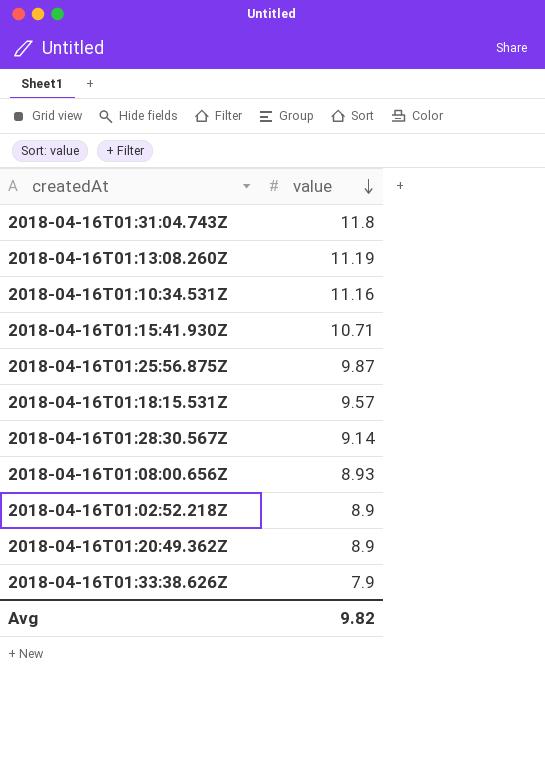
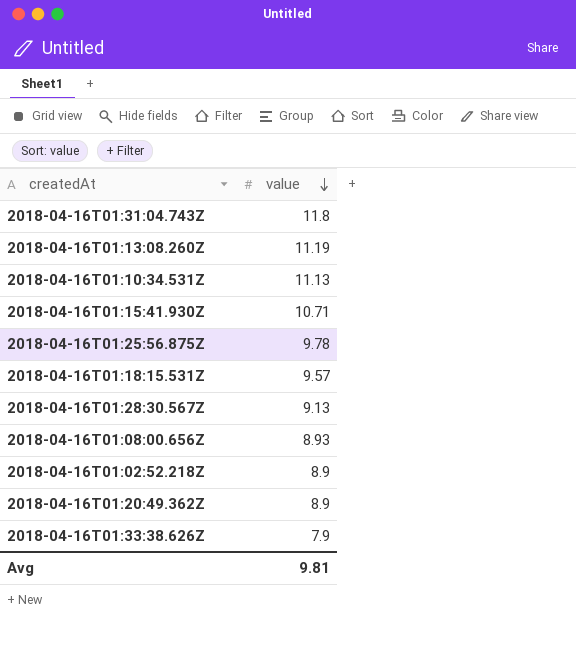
2018-04-16T01:10:34.531Z | value: 11.16 -> 11.13
2018-04-16T01:25:56.875Z | value: 9.87 -> 9.78
2018-04-16T01:28:30.567Z | value: 9.14 -> 9.13
Avg | value: 9.82 -> 9.81

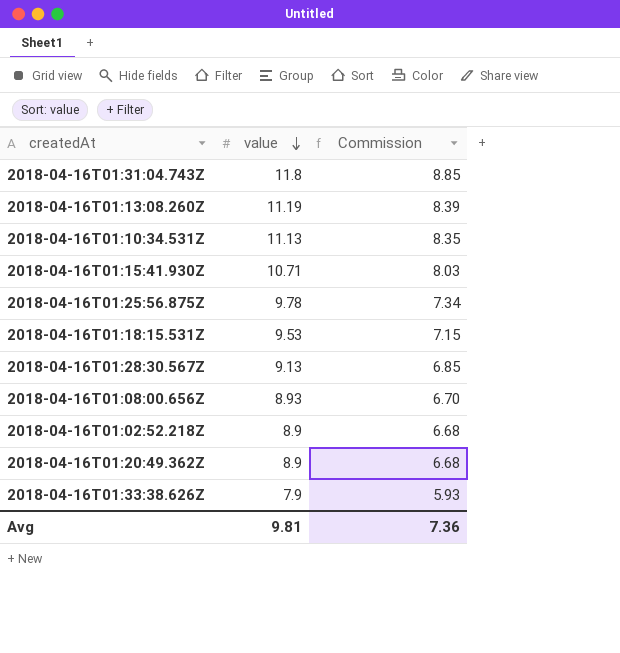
column Commission | formula: none -> [value] * 0.75
2018-04-16T01:18:15.531Z | value: 9.57 -> 9.53

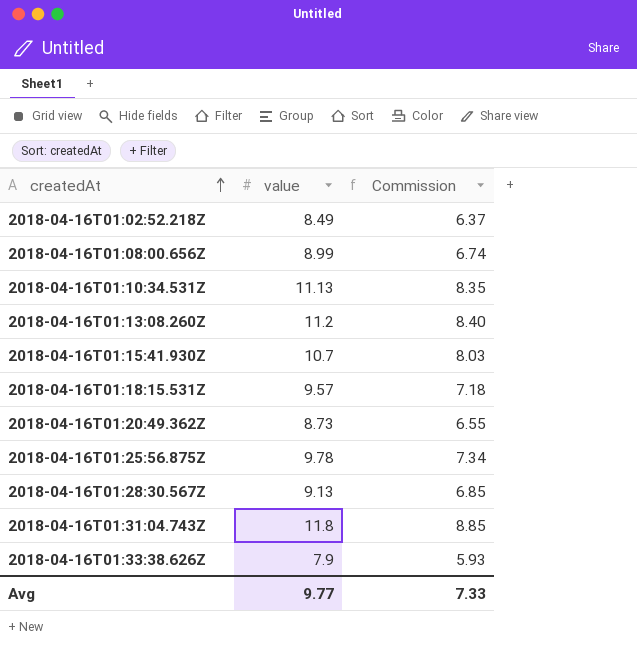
row order: value descending -> createdAt ascending
2018-04-16T01:02:52.218Z | value: 8.9 -> 8.49
2018-04-16T01:02:52.218Z | Commission: 6.68 -> 6.37
2018-04-16T01:08:00.656Z | value: 8.93 -> 8.99
2018-04-16T01:08:00.656Z | Commission: 6.70 -> 6.74
2018-04-16T01:13:08.260Z | value: 11.19 -> 11.2
2018-04-16T01:13:08.260Z | Commission: 8.39 -> 8.40
2018-04-16T01:15:41.930Z | value: 10.71 -> 10.7
2018-04-16T01:18:15.531Z | value: 9.53 -> 9.57
2018-04-16T01:18:15.531Z | Commission: 7.15 -> 7.18
2018-04-16T01:20:49.362Z | value: 8.9 -> 8.73
2018-04-16T01:20:49.362Z | Commission: 6.68 -> 6.55
Avg | value: 9.81 -> 9.77
Avg | Commission: 7.36 -> 7.33

